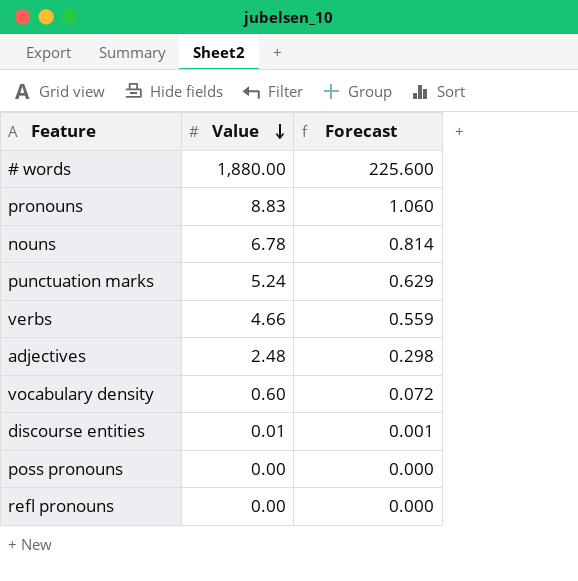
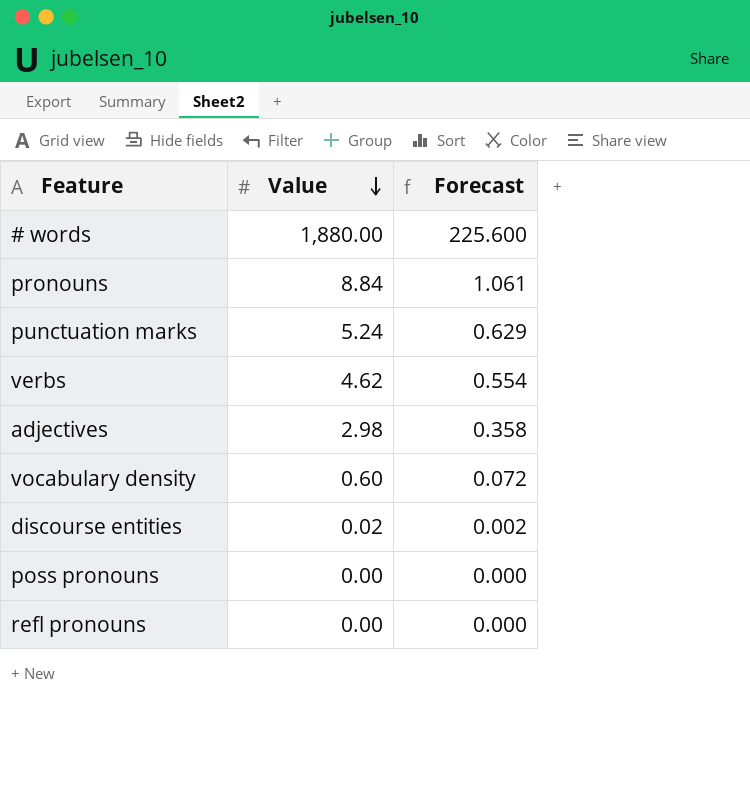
row nouns: 6.78 | 0.814 -> none
pronouns | Value: 8.83 -> 8.84
pronouns | Forecast: 1.060 -> 1.061
verbs | Value: 4.66 -> 4.62
verbs | Forecast: 0.559 -> 0.554
adjectives | Value: 2.48 -> 2.98
adjectives | Forecast: 0.298 -> 0.358
discourse entities | Value: 0.01 -> 0.02
discourse entities | Forecast: 0.001 -> 0.002

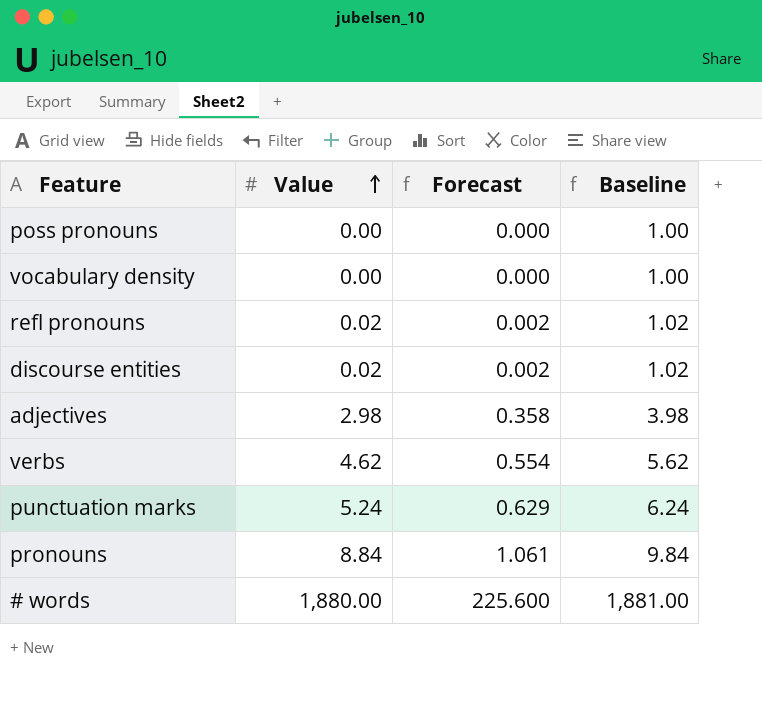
row order: Value descending -> Value ascending
column Baseline | formula: none -> [Value] + 1
vocabulary density | Value: 0.60 -> 0.00
vocabulary density | Forecast: 0.072 -> 0.000
refl pronouns | Value: 0.00 -> 0.02
refl pronouns | Forecast: 0.000 -> 0.002

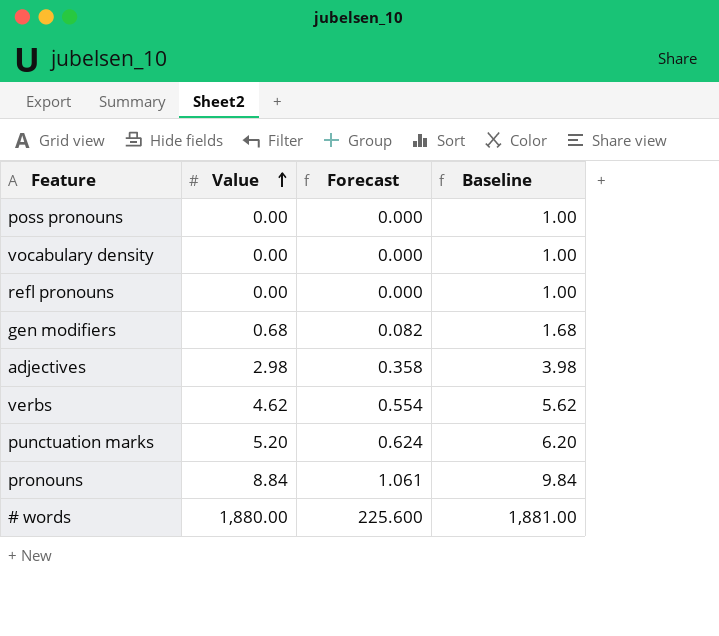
row discourse entities: 0.02 | 0.002 | 1.02 -> none
refl pronouns | Value: 0.02 -> 0.00
refl pronouns | Forecast: 0.002 -> 0.000
refl pronouns | Baseline: 1.02 -> 1.00
row gen modifiers: none -> 0.68 | 0.082 | 1.68
punctuation marks | Value: 5.24 -> 5.20
punctuation marks | Forecast: 0.629 -> 0.624
punctuation marks | Baseline: 6.24 -> 6.20

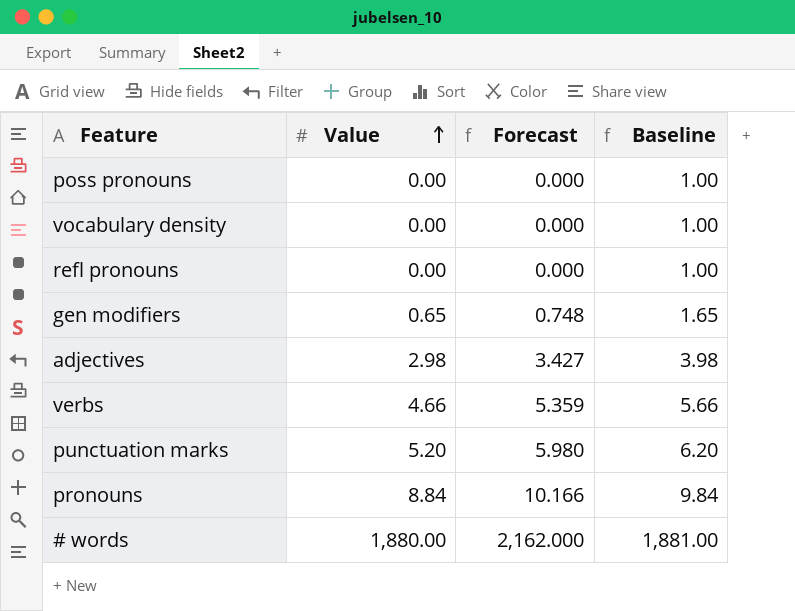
column Forecast | formula: [Value] * 0.12 -> [Value] * 1.15
gen modifiers | Value: 0.68 -> 0.65
gen modifiers | Baseline: 1.68 -> 1.65
verbs | Value: 4.62 -> 4.66
verbs | Baseline: 5.62 -> 5.66

